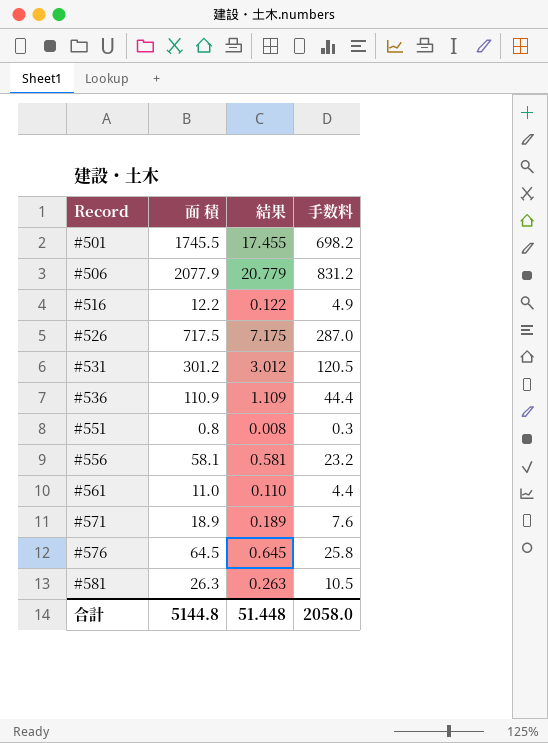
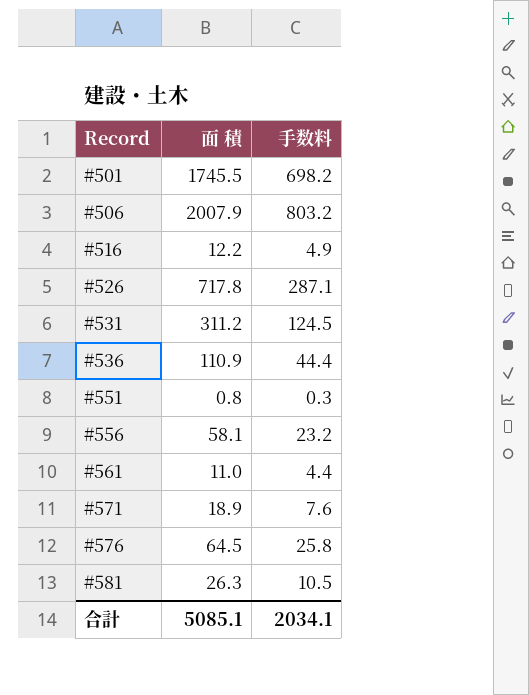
column 結果 | formula: [面 積] * 0.01 -> none
#506 | 面 積: 2077.9 -> 2007.9
#506 | 手数料: 831.2 -> 803.2
#526 | 面 積: 717.5 -> 717.8
#526 | 手数料: 287.0 -> 287.1
#531 | 面 積: 301.2 -> 311.2
#531 | 手数料: 120.5 -> 124.5
合計 | 面 積: 5144.8 -> 5085.1
合計 | 手数料: 2058.0 -> 2034.1

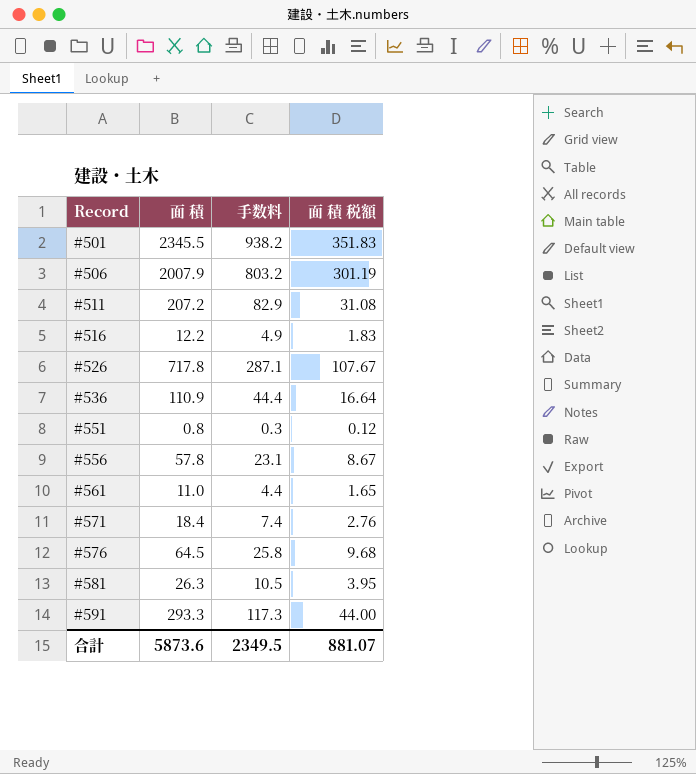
column 面 積 税額 | formula: none -> [面 積] * 0.15
row #531: 311.2 | 124.5 -> none
#501 | 面 積: 1745.5 -> 2345.5
#501 | 手数料: 698.2 -> 938.2
row #511: none -> 207.2 | 82.9 | 31.08
#556 | 面 積: 58.1 -> 57.8
#556 | 手数料: 23.2 -> 23.1
#571 | 面 積: 18.9 -> 18.4
#571 | 手数料: 7.6 -> 7.4
row #591: none -> 293.3 | 117.3 | 44.00
合計 | 面 積: 5085.1 -> 5873.6
合計 | 手数料: 2034.1 -> 2349.5

